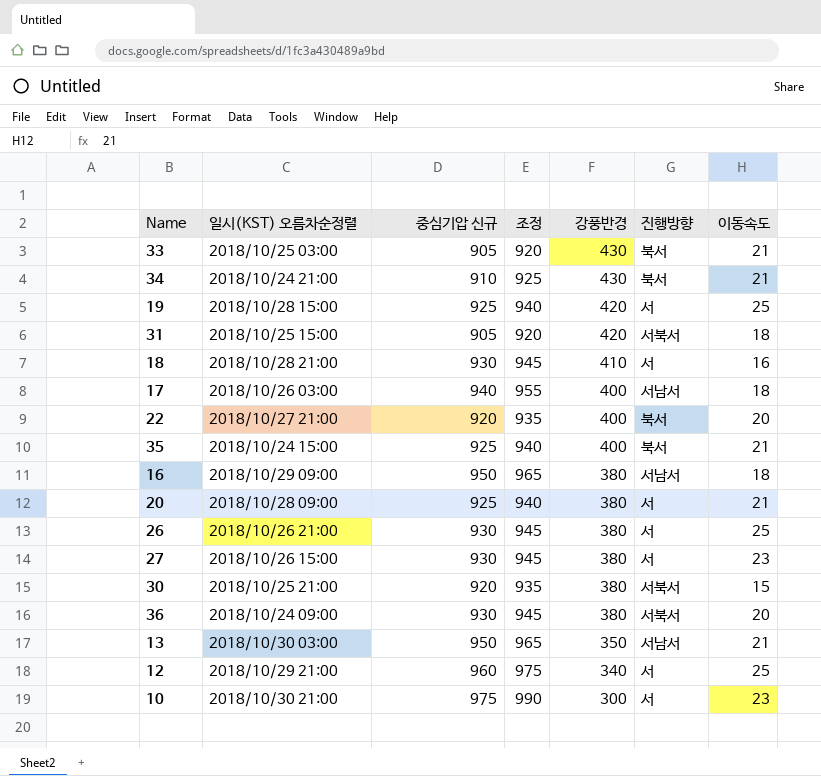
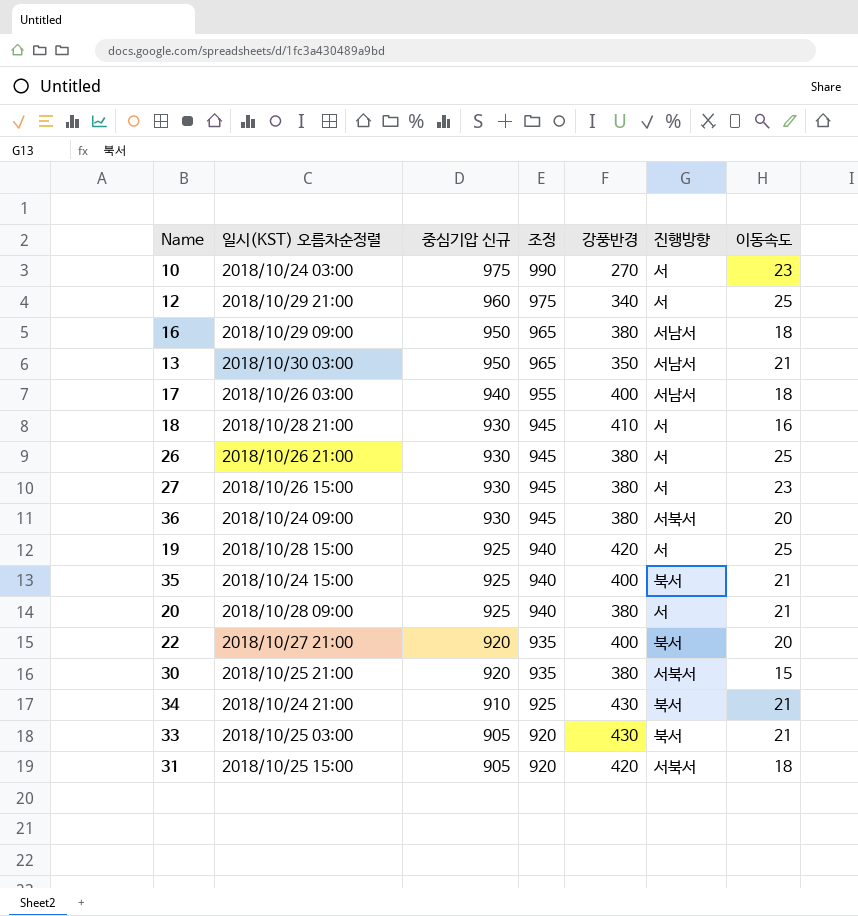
row order: 강풍반경 descending -> 중심기압 신규 descending
10 | 일시(KST) 오름차순정렬: 2018/10/30 21:00 -> 2018/10/24 03:00
10 | 강풍반경: 300 -> 270

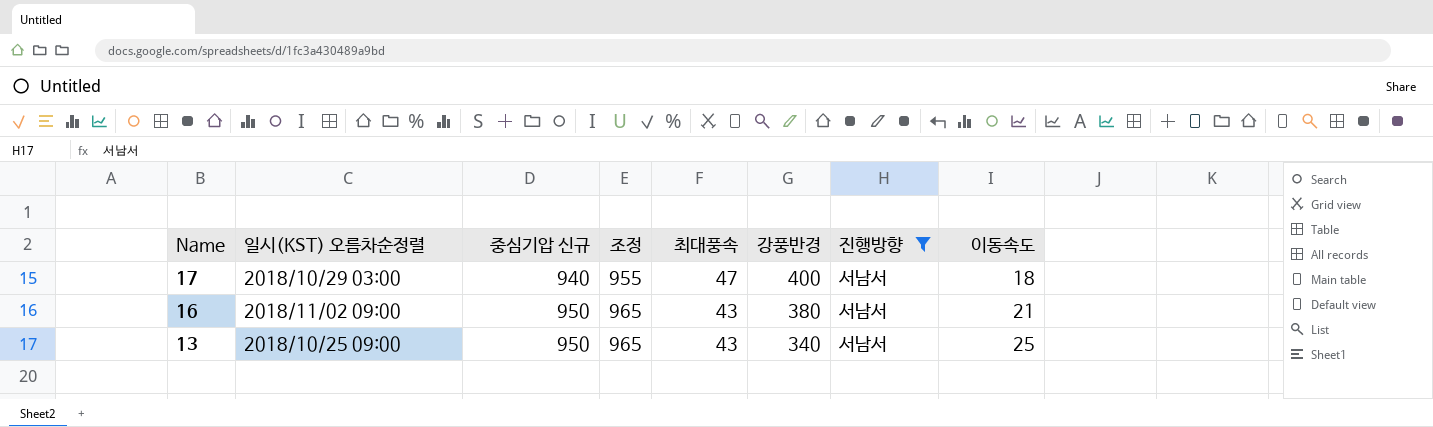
filter: none -> 진행방향 = 서남서
row order: 중심기압 신규 descending -> Name descending
column 최대풍속 | position: none -> 5
17 | 일시(KST) 오름차순정렬: 2018/10/26 03:00 -> 2018/10/29 03:00
16 | 일시(KST) 오름차순정렬: 2018/10/29 09:00 -> 2018/11/02 09:00
16 | 이동속도: 18 -> 21
13 | 일시(KST) 오름차순정렬: 2018/10/30 03:00 -> 2018/10/25 09:00
13 | 강풍반경: 350 -> 340
13 | 이동속도: 21 -> 25

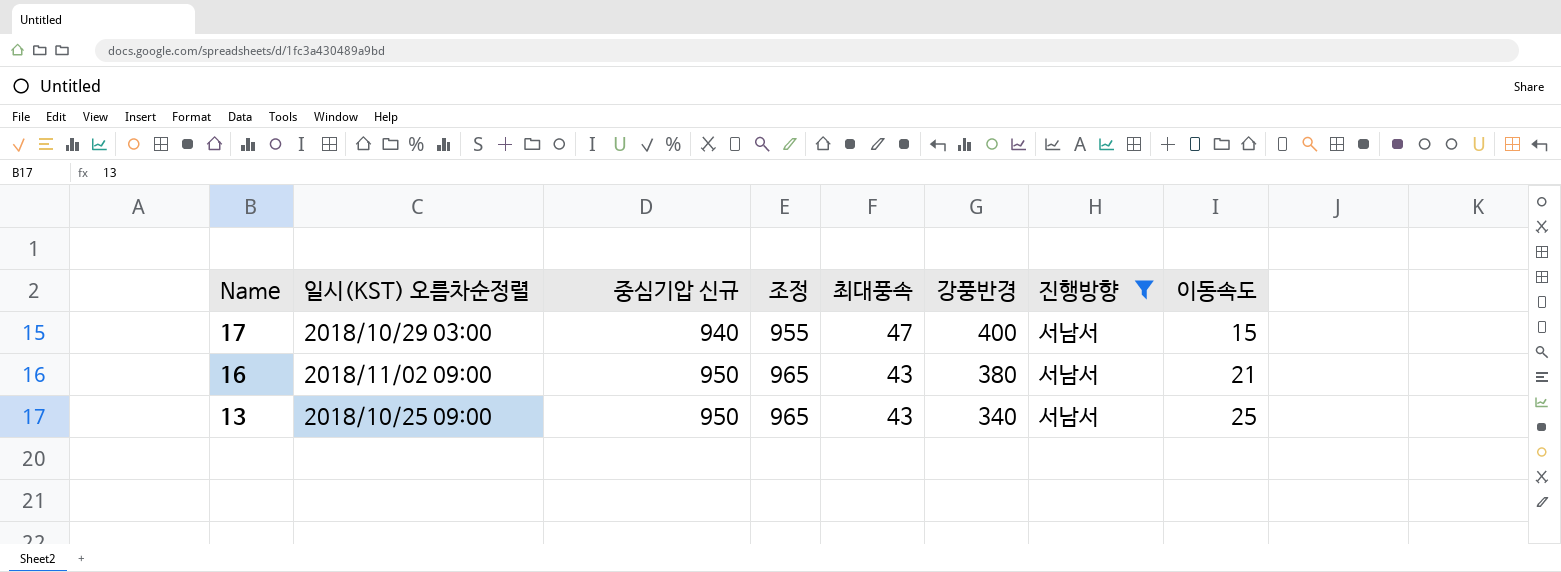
17 | 이동속도: 18 -> 15

